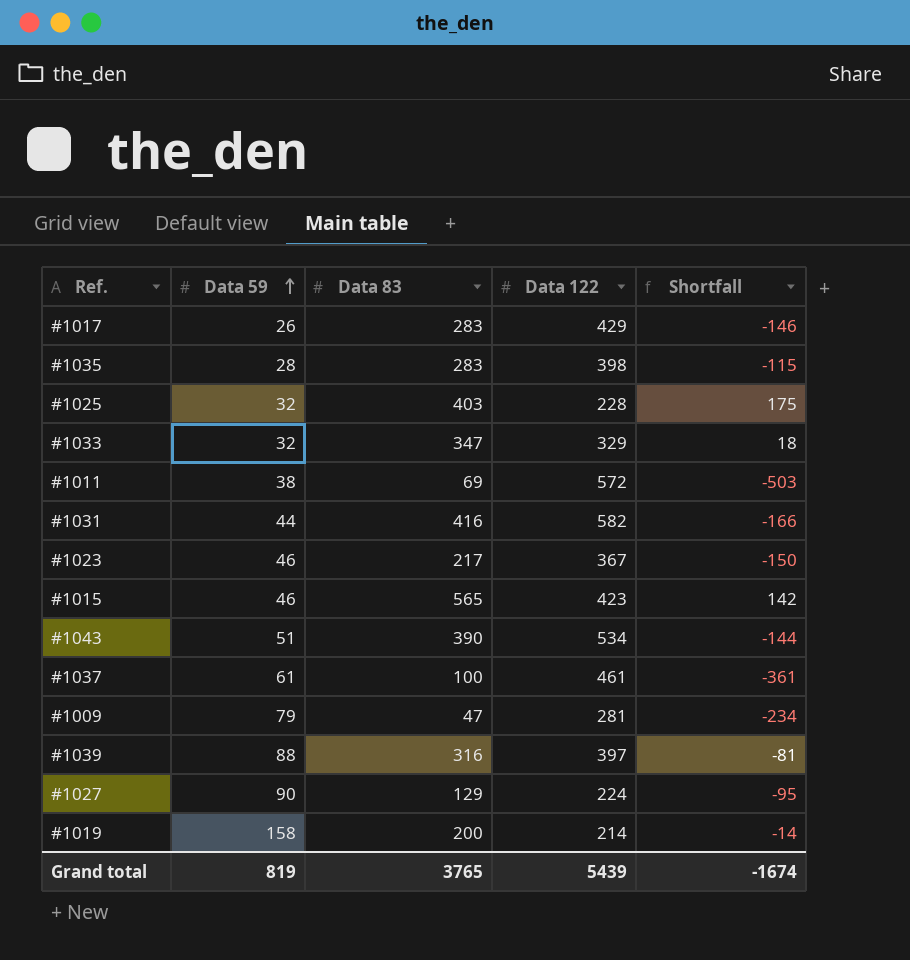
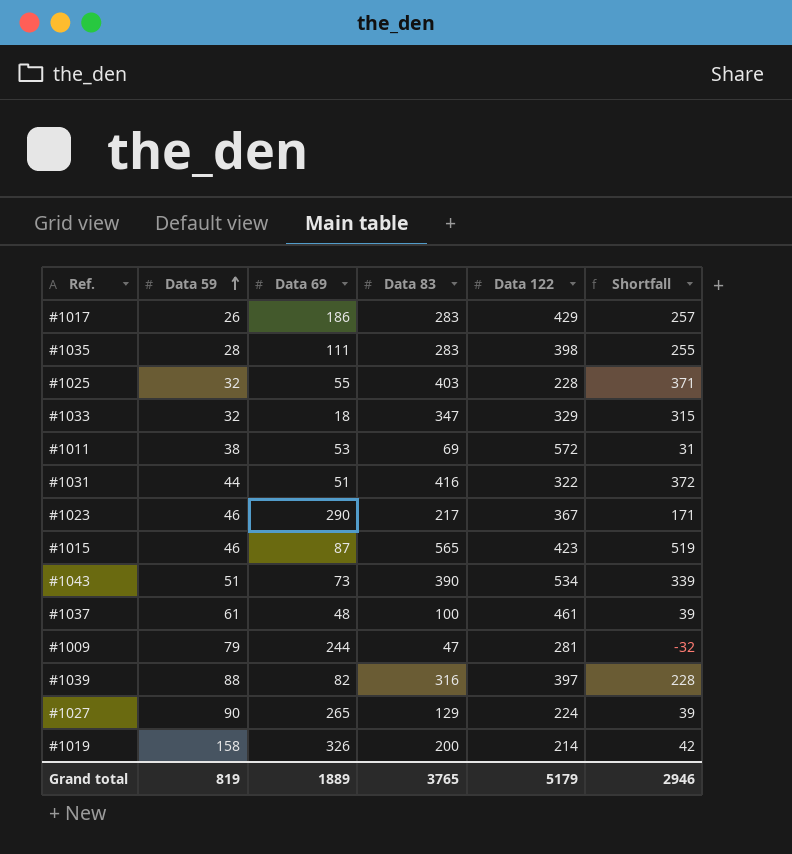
column Data 69 | position: none -> 3
column Shortfall | formula: [Data 83] - [Data 122] -> [Data 83] - [Data 59]
#1031 | Data 122: 582 -> 322
Grand total | Data 122: 5439 -> 5179
Grand total | Shortfall: -1674 -> 2946

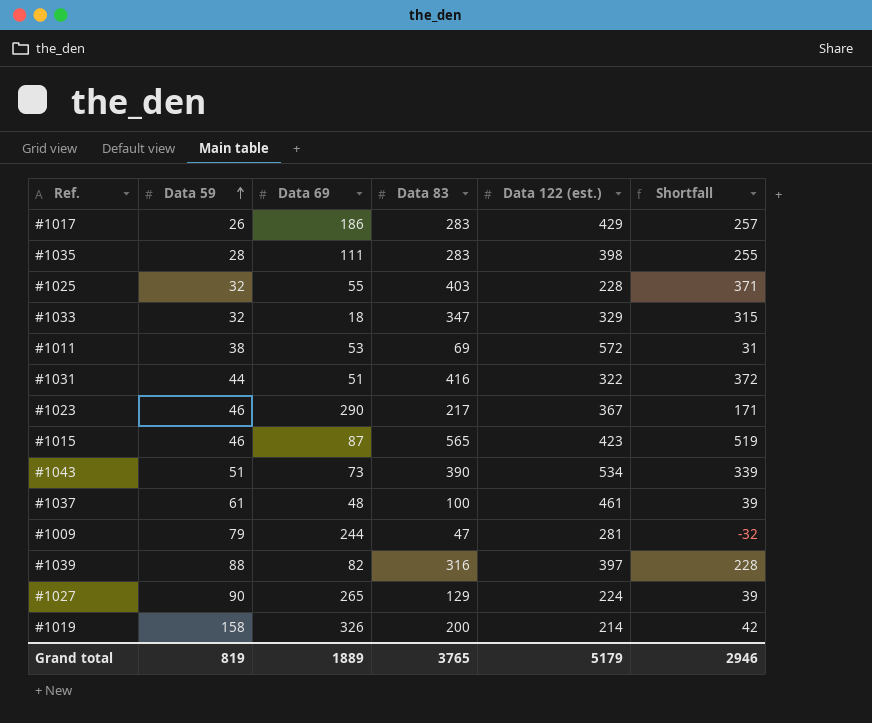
column name: Data 122 -> Data 122 (est.)

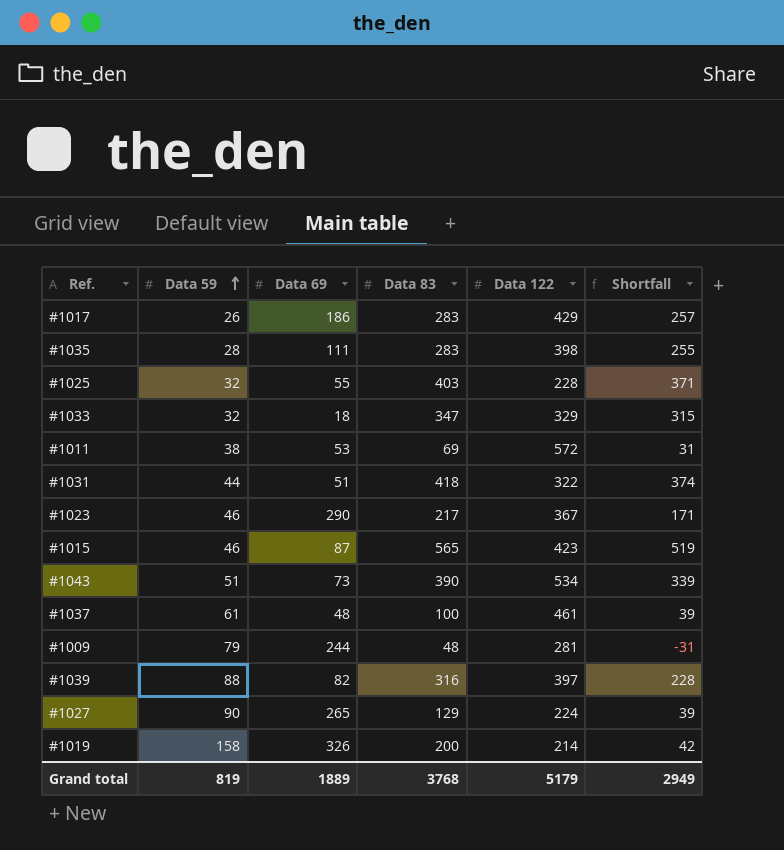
column name: Data 122 (est.) -> Data 122
#1031 | Data 83: 416 -> 418
#1031 | Shortfall: 372 -> 374
#1009 | Data 83: 47 -> 48
#1009 | Shortfall: -32 -> -31
Grand total | Data 83: 3765 -> 3768
Grand total | Shortfall: 2946 -> 2949

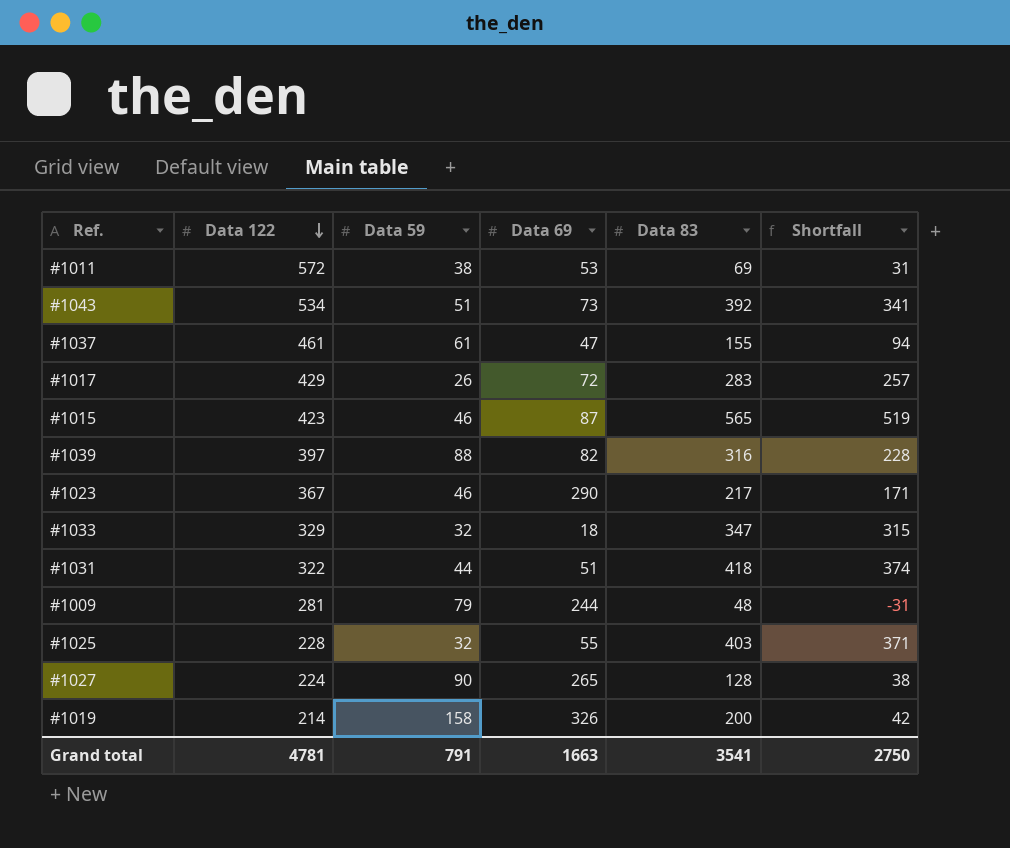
row order: Data 59 ascending -> Data 122 descending
column Data 122 | position: 5 -> 2
row #1035: 28 | 111 | 283 | 398 | 255 -> none
#1043 | Data 83: 390 -> 392
#1043 | Shortfall: 339 -> 341
#1037 | Data 69: 48 -> 47
#1037 | Data 83: 100 -> 155
#1037 | Shortfall: 39 -> 94
#1017 | Data 69: 186 -> 72
#1027 | Data 83: 129 -> 128
#1027 | Shortfall: 39 -> 38
Grand total | Data 122: 5179 -> 4781
Grand total | Data 59: 819 -> 791
Grand total | Data 69: 1889 -> 1663
Grand total | Data 83: 3768 -> 3541
Grand total | Shortfall: 2949 -> 2750

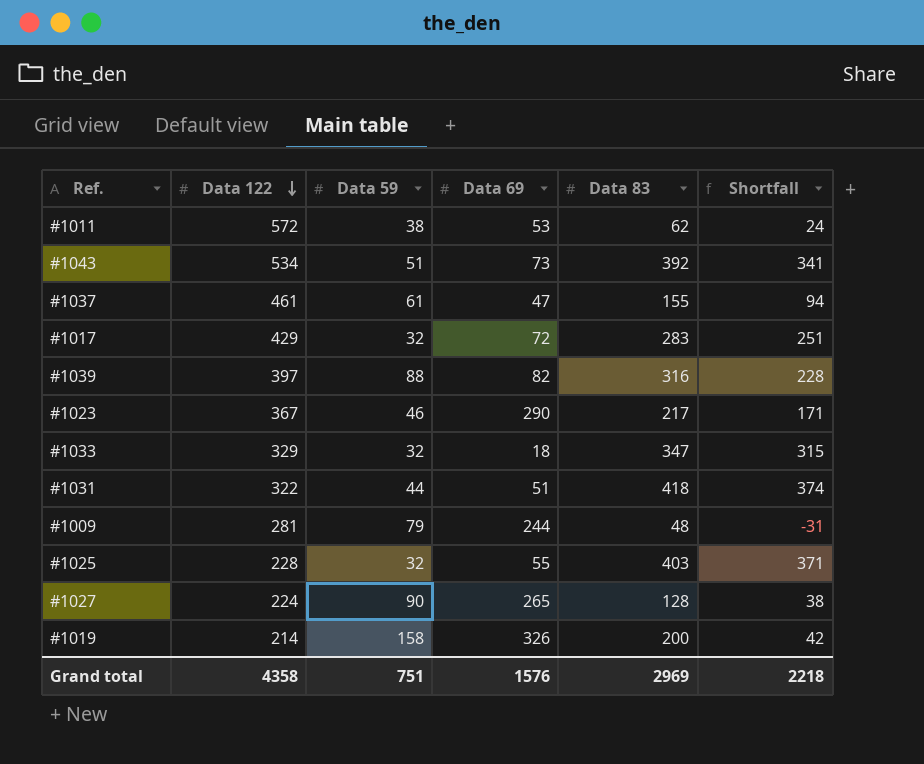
row #1015: 423 | 46 | 87 | 565 | 519 -> none
#1011 | Data 83: 69 -> 62
#1011 | Shortfall: 31 -> 24
#1017 | Data 59: 26 -> 32
#1017 | Shortfall: 257 -> 251
Grand total | Data 122: 4781 -> 4358
Grand total | Data 59: 791 -> 751
Grand total | Data 69: 1663 -> 1576
Grand total | Data 83: 3541 -> 2969
Grand total | Shortfall: 2750 -> 2218

